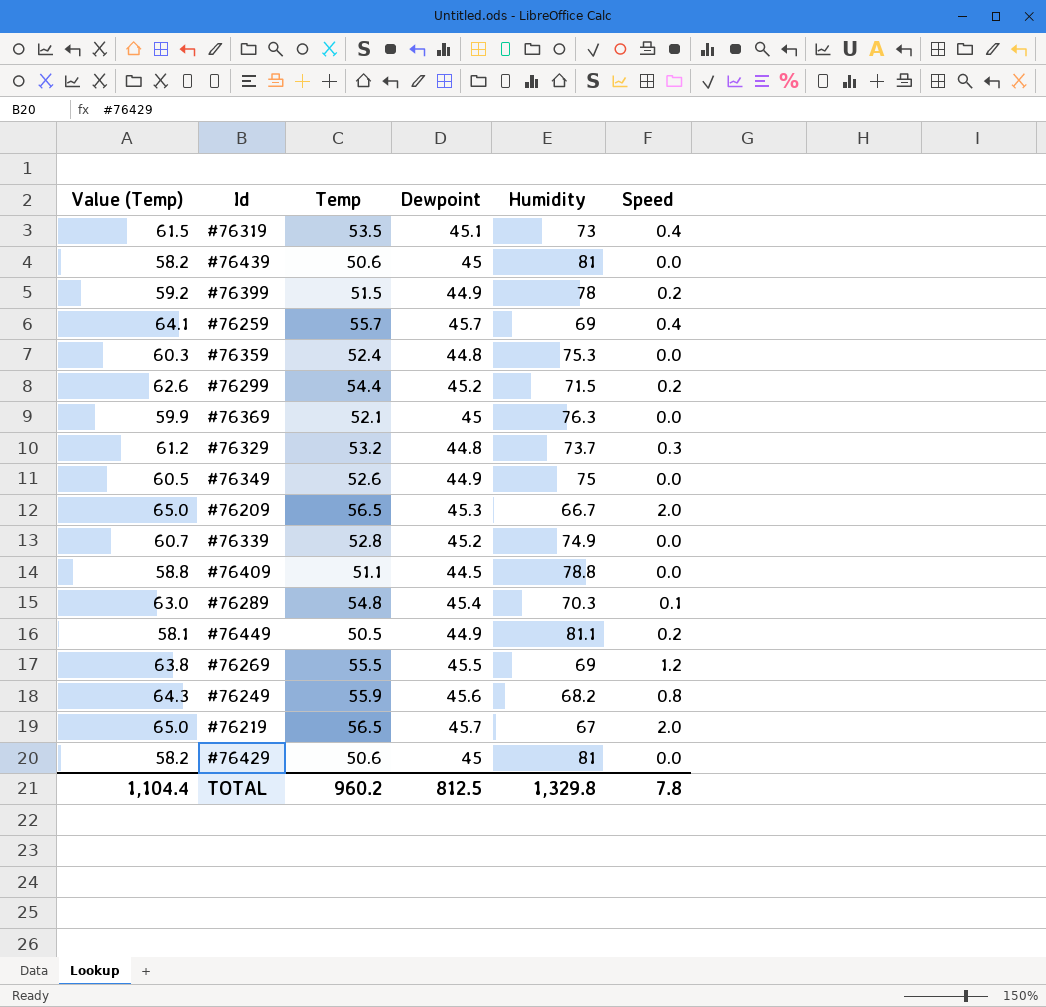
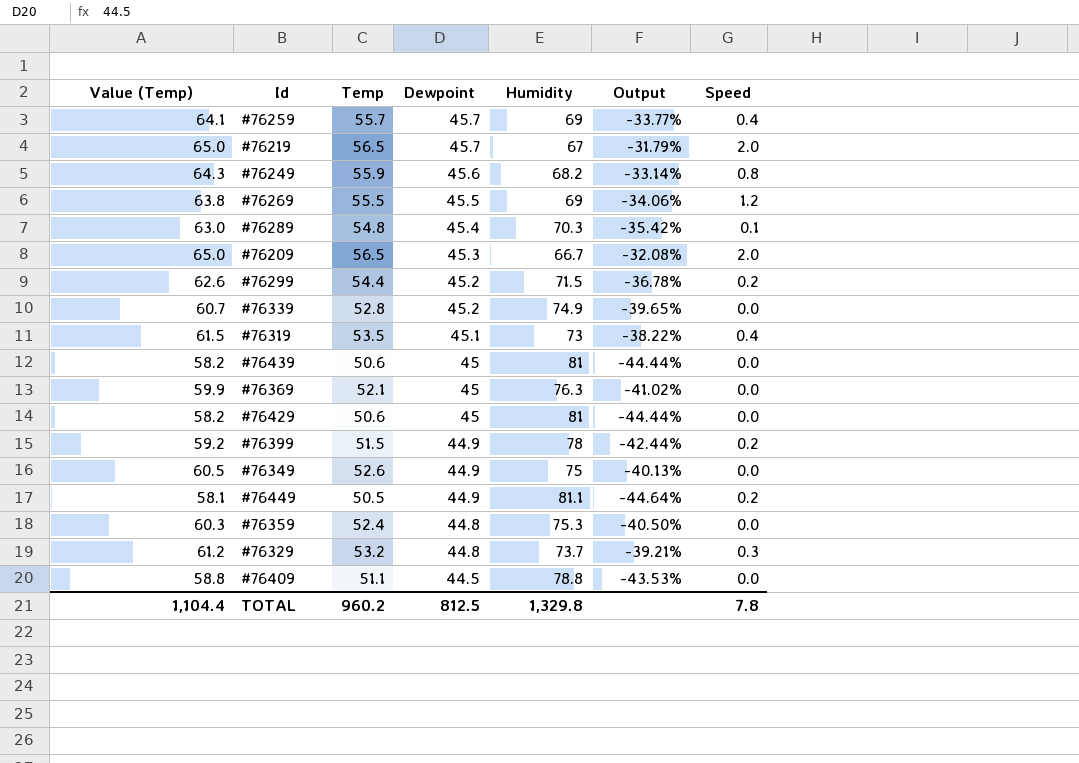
row order: none -> Dewpoint descending
column Output | formula: none -> ([Dewpoint] - [Humidity]) / [Humidity]

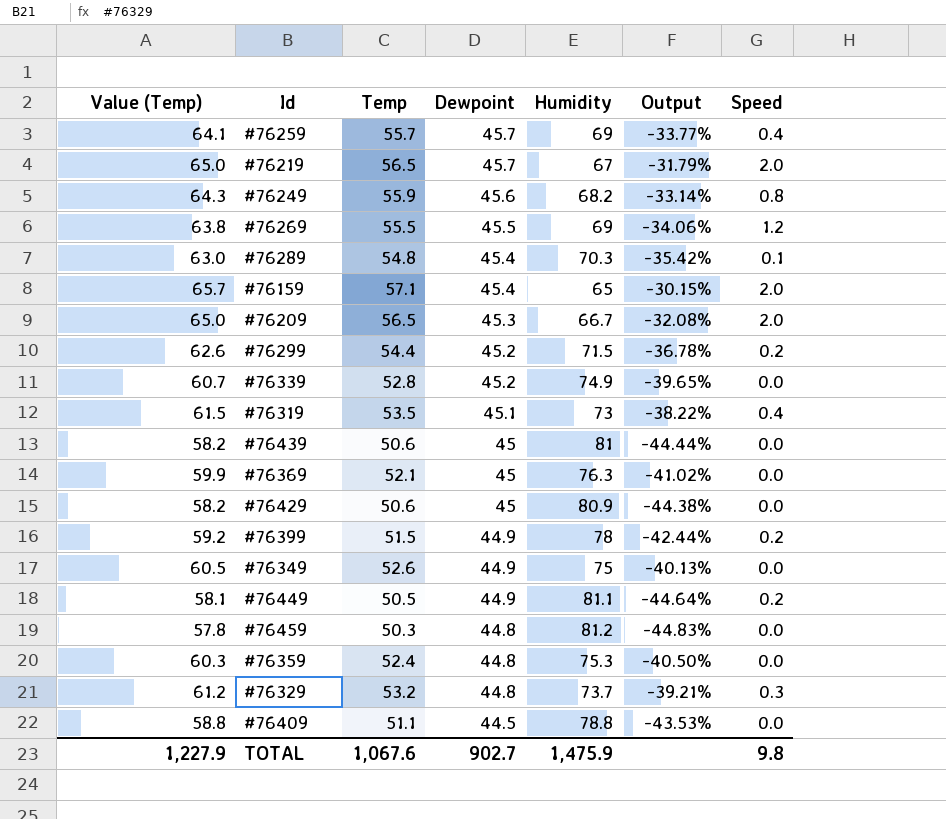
row #76159: none -> 65.7 | 57.1 | 45.4 | 65 | -30.15% | 2.0
#76429 | Humidity: 81 -> 80.9
#76429 | Output: -44.44% -> -44.38%
row #76459: none -> 57.8 | 50.3 | 44.8 | 81.2 | -44.83% | 0.0
TOTAL | Value (Temp): 1,104.4 -> 1,227.9
TOTAL | Temp: 960.2 -> 1,067.6
TOTAL | Dewpoint: 812.5 -> 902.7
TOTAL | Humidity: 1,329.8 -> 1,475.9
TOTAL | Speed: 7.8 -> 9.8

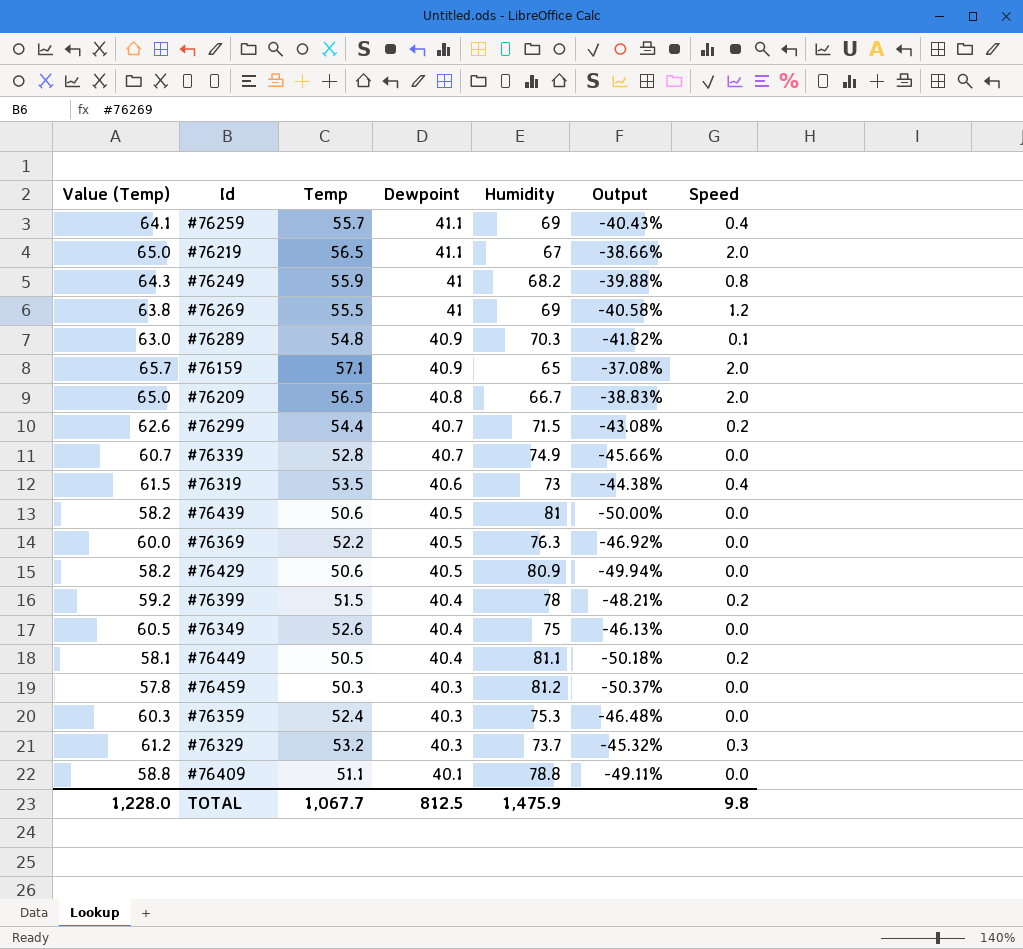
#76259 | Dewpoint: 45.7 -> 41.1
#76259 | Output: -33.77% -> -40.43%
#76219 | Dewpoint: 45.7 -> 41.1
#76219 | Output: -31.79% -> -38.66%
#76249 | Dewpoint: 45.6 -> 41
#76249 | Output: -33.14% -> -39.88%
#76269 | Dewpoint: 45.5 -> 41
#76269 | Output: -34.06% -> -40.58%
#76289 | Dewpoint: 45.4 -> 40.9
#76289 | Output: -35.42% -> -41.82%
#76159 | Dewpoint: 45.4 -> 40.9
#76159 | Output: -30.15% -> -37.08%
#76209 | Dewpoint: 45.3 -> 40.8
#76209 | Output: -32.08% -> -38.83%
#76299 | Dewpoint: 45.2 -> 40.7
#76299 | Output: -36.78% -> -43.08%
#76339 | Dewpoint: 45.2 -> 40.7
#76339 | Output: -39.65% -> -45.66%
#76319 | Dewpoint: 45.1 -> 40.6
#76319 | Output: -38.22% -> -44.38%
#76439 | Dewpoint: 45 -> 40.5
#76439 | Output: -44.44% -> -50.00%
#76369 | Value (Temp): 59.9 -> 60.0
#76369 | Temp: 52.1 -> 52.2
#76369 | Dewpoint: 45 -> 40.5
#76369 | Output: -41.02% -> -46.92%
#76429 | Dewpoint: 45 -> 40.5
#76429 | Output: -44.38% -> -49.94%
#76399 | Dewpoint: 44.9 -> 40.4
#76399 | Output: -42.44% -> -48.21%
#76349 | Dewpoint: 44.9 -> 40.4
#76349 | Output: -40.13% -> -46.13%
#76449 | Dewpoint: 44.9 -> 40.4
#76449 | Output: -44.64% -> -50.18%
#76459 | Dewpoint: 44.8 -> 40.3
#76459 | Output: -44.83% -> -50.37%
#76359 | Dewpoint: 44.8 -> 40.3
#76359 | Output: -40.50% -> -46.48%
#76329 | Dewpoint: 44.8 -> 40.3
#76329 | Output: -39.21% -> -45.32%
#76409 | Dewpoint: 44.5 -> 40.1
#76409 | Output: -43.53% -> -49.11%
TOTAL | Value (Temp): 1,227.9 -> 1,228.0
TOTAL | Temp: 1,067.6 -> 1,067.7
TOTAL | Dewpoint: 902.7 -> 812.5

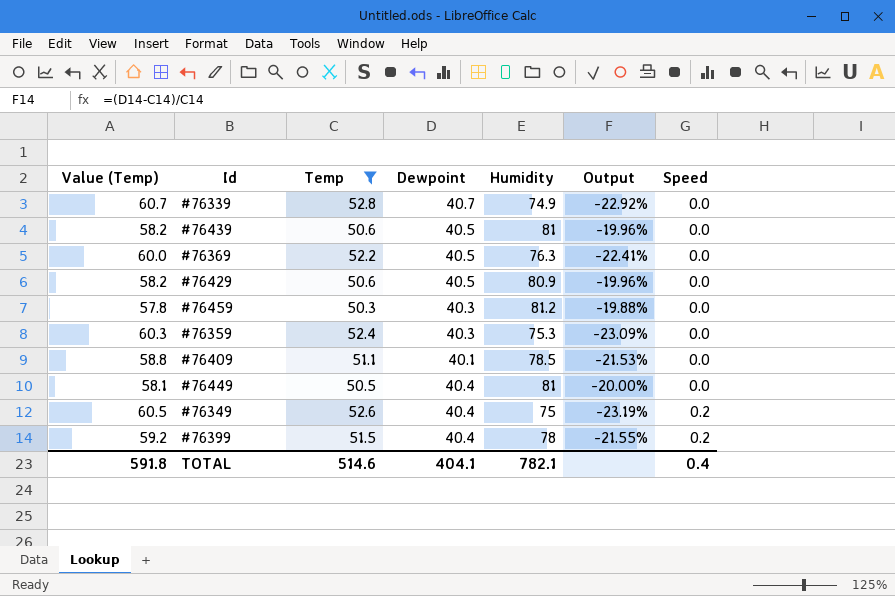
filter: none -> Temp <= 52.8
row order: Dewpoint descending -> Speed ascending
column Output | formula: ([Dewpoint] - [Humidity]) / [Humidity] -> ([Dewpoint] - [Temp]) / [Temp]
#76409 | Humidity: 78.8 -> 78.5
#76449 | Humidity: 81.1 -> 81
#76449 | Speed: 0.2 -> 0.0
#76349 | Speed: 0.0 -> 0.2
TOTAL | Value (Temp): 1,228.0 -> 591.8
TOTAL | Temp: 1,067.7 -> 514.6
TOTAL | Dewpoint: 812.5 -> 404.1
TOTAL | Humidity: 1,475.9 -> 782.1
TOTAL | Speed: 9.8 -> 0.4

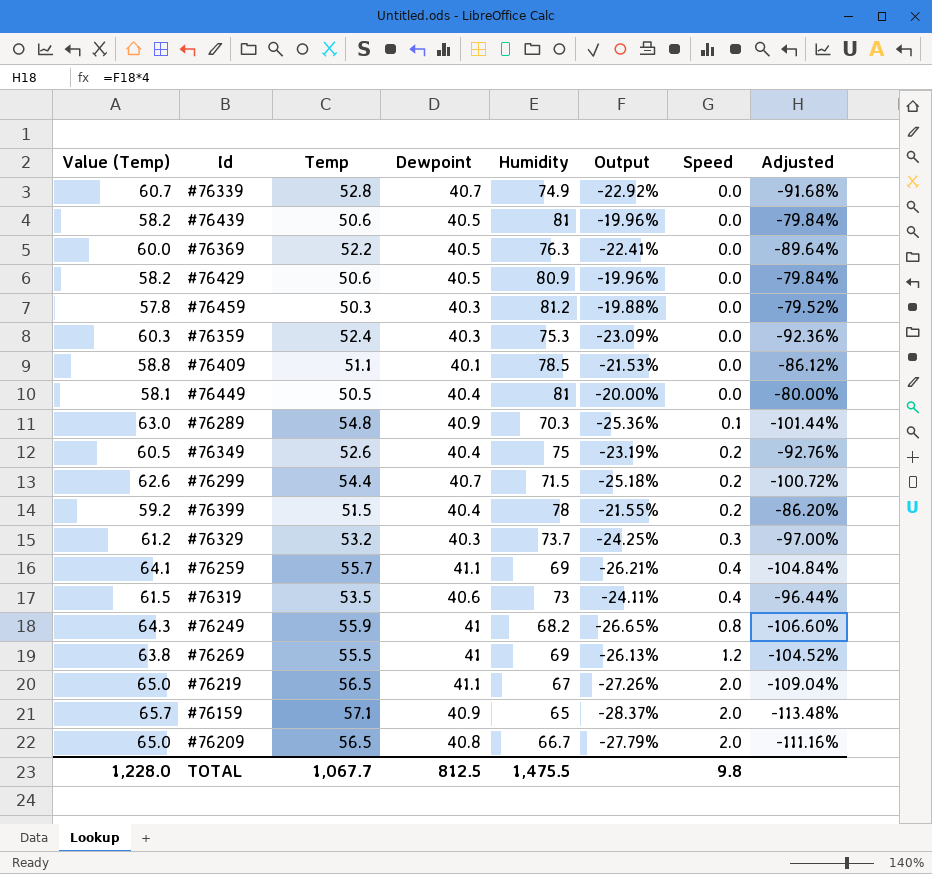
filter: Temp <= 52.8 -> none
column Adjusted | formula: none -> [Output] * 4
TOTAL | Value (Temp): 591.8 -> 1,228.0
TOTAL | Temp: 514.6 -> 1,067.7
TOTAL | Dewpoint: 404.1 -> 812.5
TOTAL | Humidity: 782.1 -> 1,475.5
TOTAL | Speed: 0.4 -> 9.8

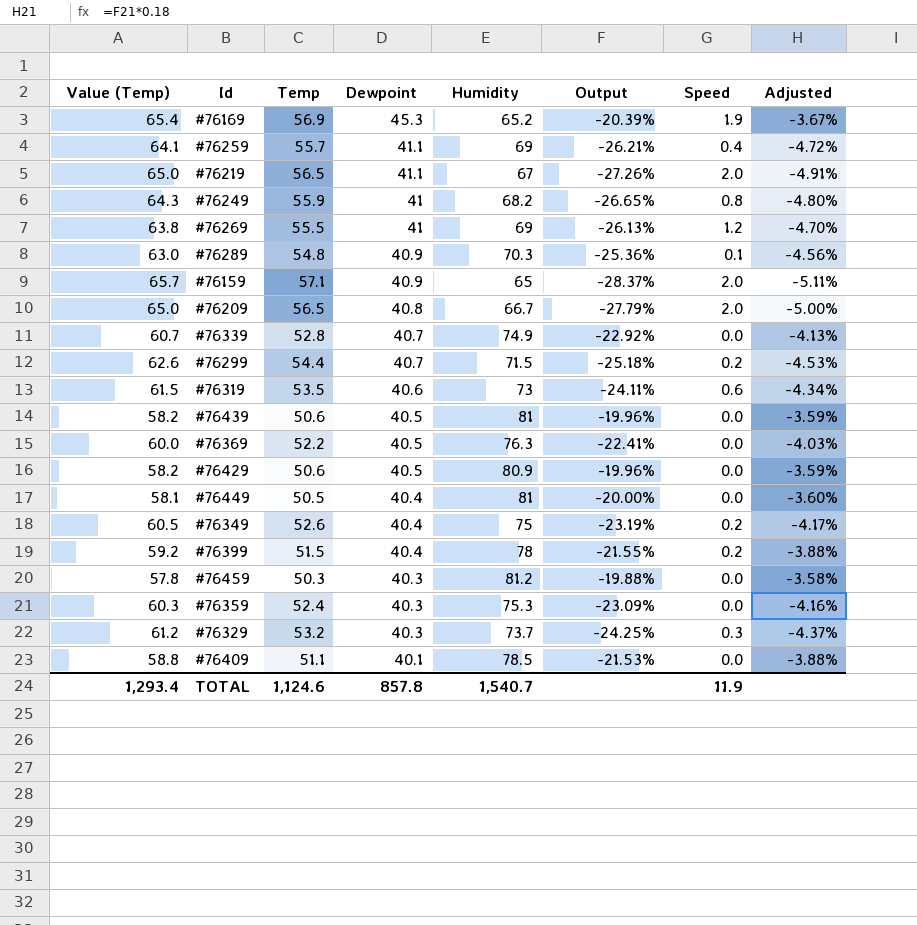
row order: Speed ascending -> Dewpoint descending
column Adjusted | formula: [Output] * 4 -> [Output] * 0.18
row #76169: none -> 65.4 | 56.9 | 45.3 | 65.2 | -20.39% | 1.9 | -3.67%
#76319 | Speed: 0.4 -> 0.6
TOTAL | Value (Temp): 1,228.0 -> 1,293.4
TOTAL | Temp: 1,067.7 -> 1,124.6
TOTAL | Dewpoint: 812.5 -> 857.8
TOTAL | Humidity: 1,475.5 -> 1,540.7
TOTAL | Speed: 9.8 -> 11.9

